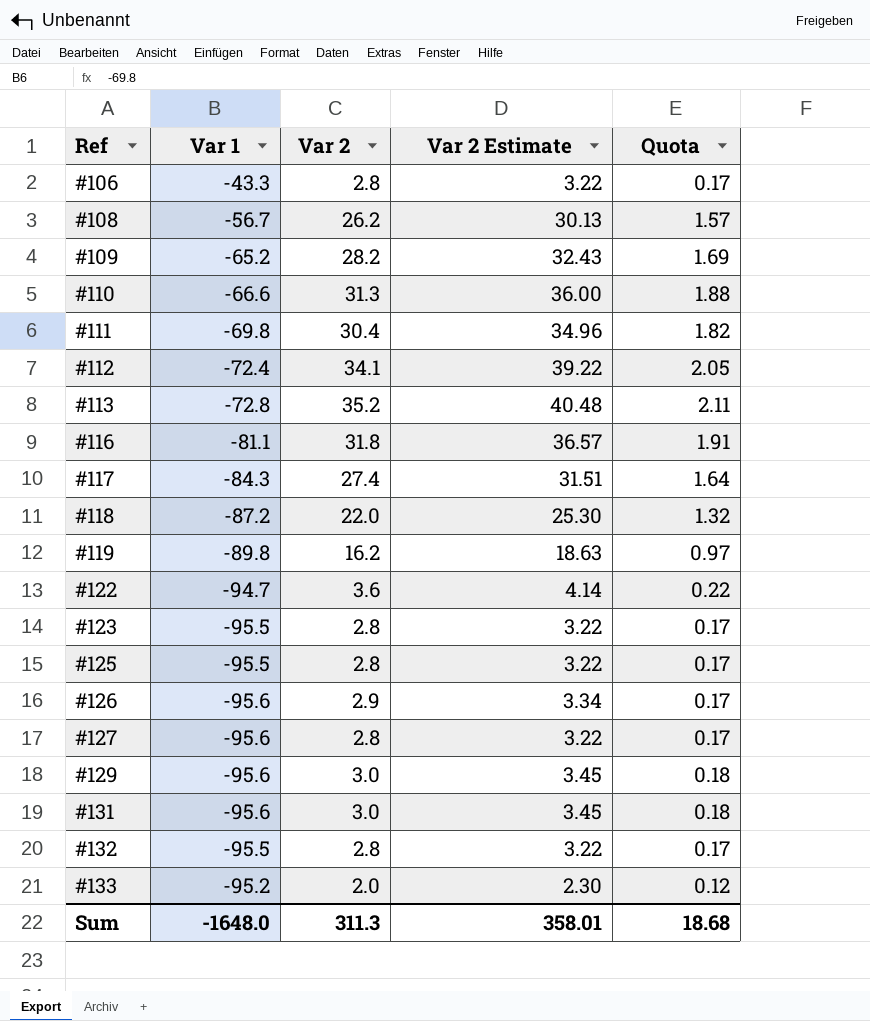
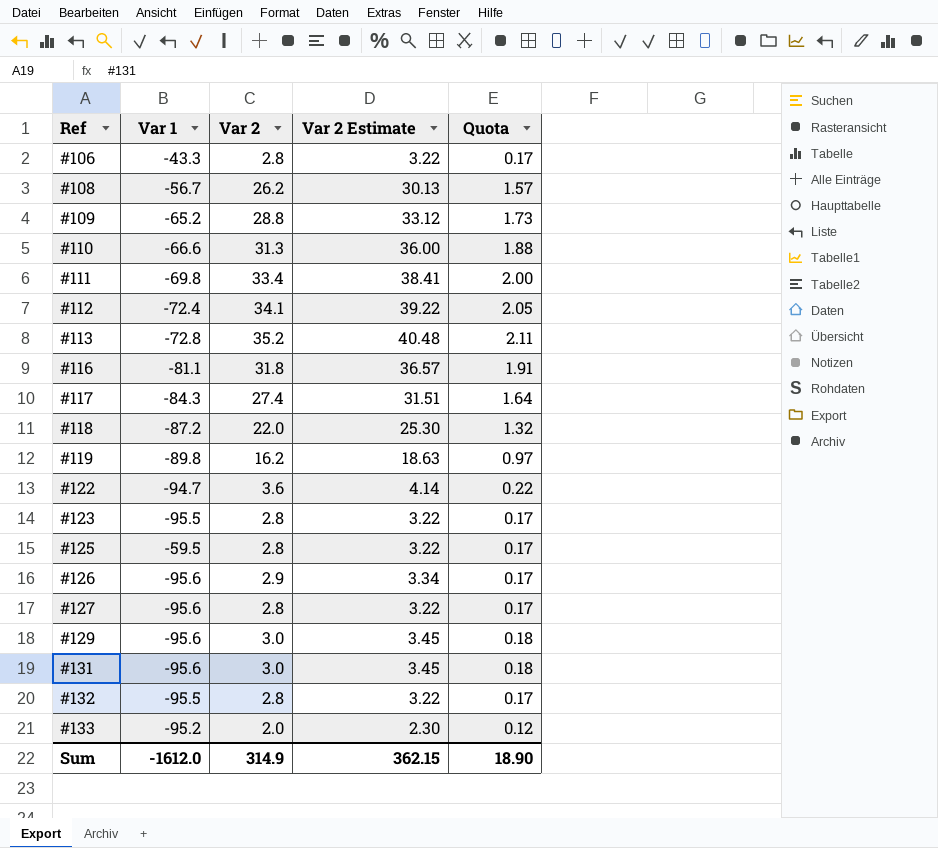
#109 | Var 2: 28.2 -> 28.8
#109 | Var 2 Estimate: 32.43 -> 33.12
#109 | Quota: 1.69 -> 1.73
#111 | Var 2: 30.4 -> 33.4
#111 | Var 2 Estimate: 34.96 -> 38.41
#111 | Quota: 1.82 -> 2.00
#125 | Var 1: -95.5 -> -59.5
Sum | Var 1: -1648.0 -> -1612.0
Sum | Var 2: 311.3 -> 314.9
Sum | Var 2 Estimate: 358.01 -> 362.15
Sum | Quota: 18.68 -> 18.90

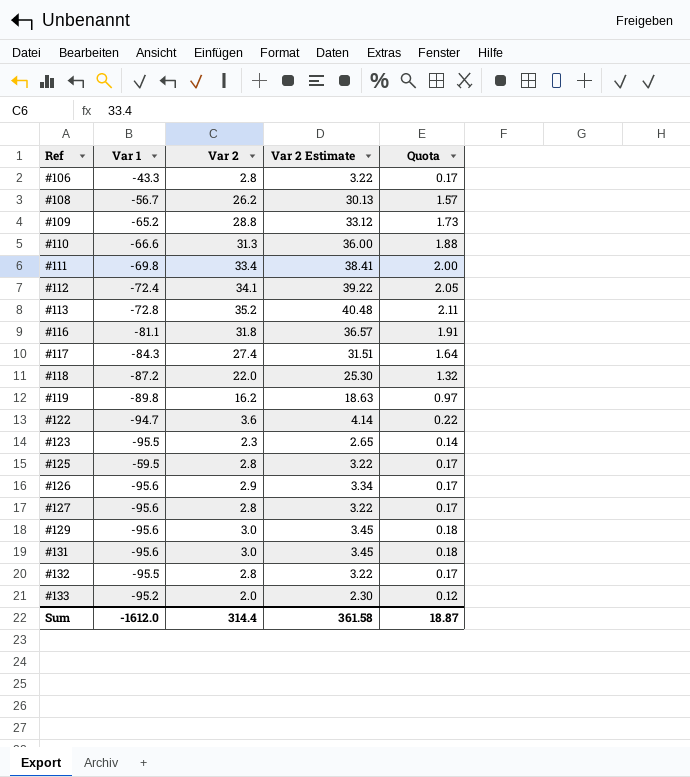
#123 | Var 2: 2.8 -> 2.3
#123 | Var 2 Estimate: 3.22 -> 2.65
#123 | Quota: 0.17 -> 0.14
Sum | Var 2: 314.9 -> 314.4
Sum | Var 2 Estimate: 362.15 -> 361.58
Sum | Quota: 18.90 -> 18.87

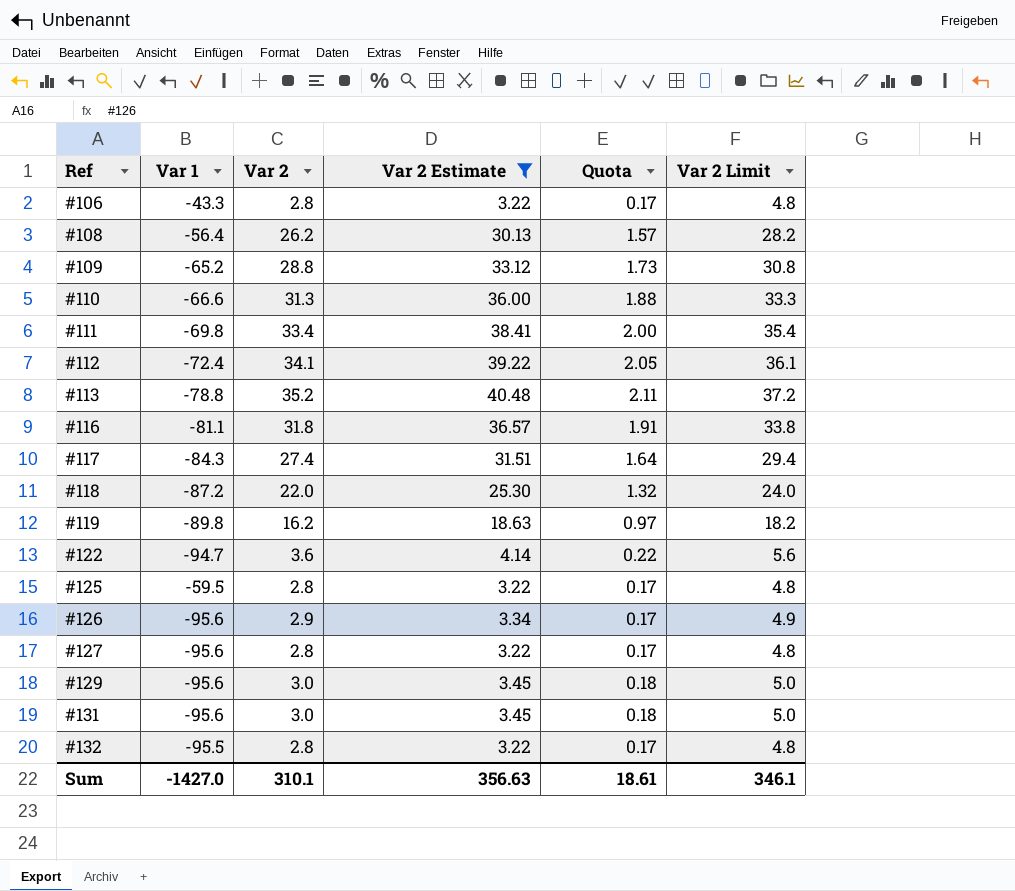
filter: none -> Var 2 Estimate >= 3.22
column Var 2 Limit | formula: none -> [Var 2] + 2
#108 | Var 1: -56.7 -> -56.4
#113 | Var 1: -72.8 -> -78.8
Sum | Var 1: -1612.0 -> -1427.0
Sum | Var 2: 314.4 -> 310.1
Sum | Var 2 Estimate: 361.58 -> 356.63
Sum | Quota: 18.87 -> 18.61

